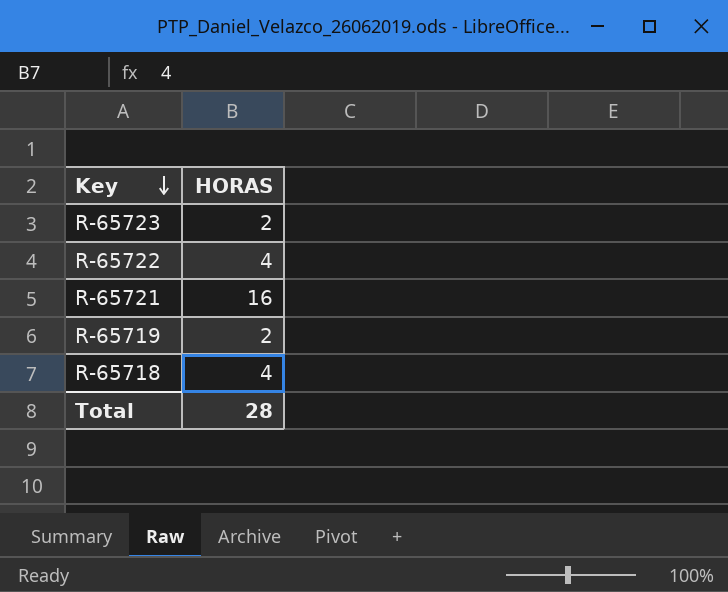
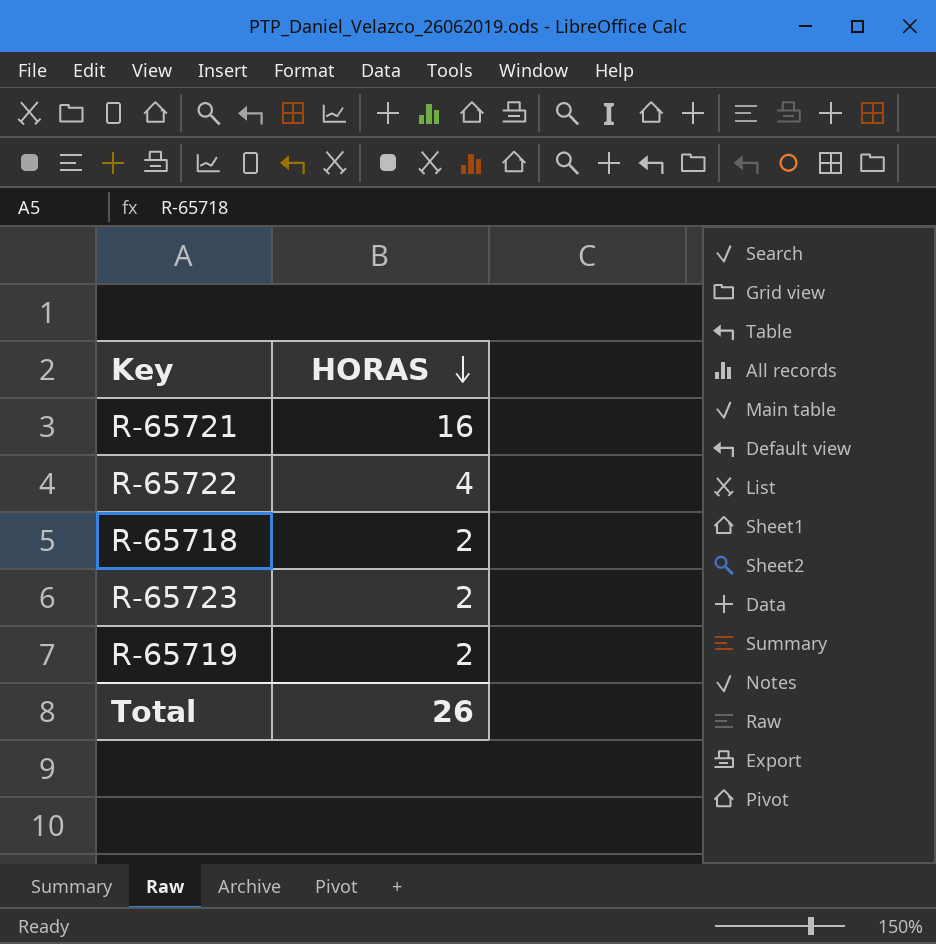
row order: Key descending -> HORAS descending
R-65718 | HORAS: 4 -> 2
Total | HORAS: 28 -> 26

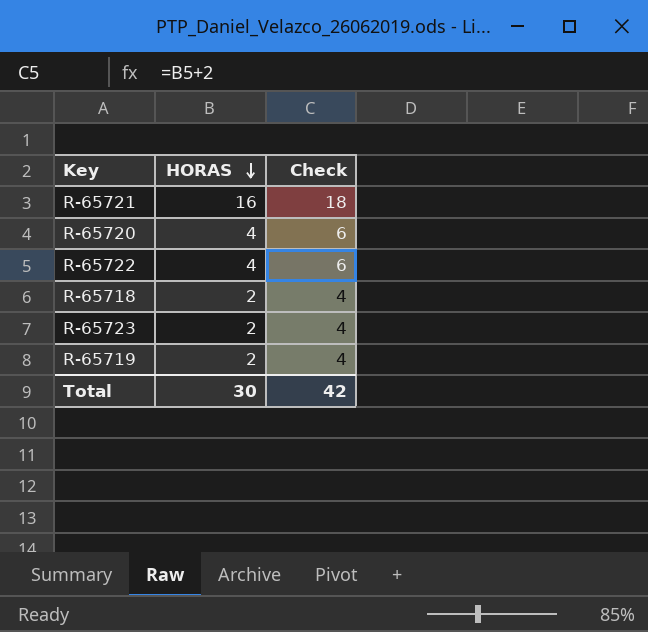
column Check | formula: none -> [HORAS] + 2
row R-65720: none -> 4 | 6
Total | HORAS: 26 -> 30

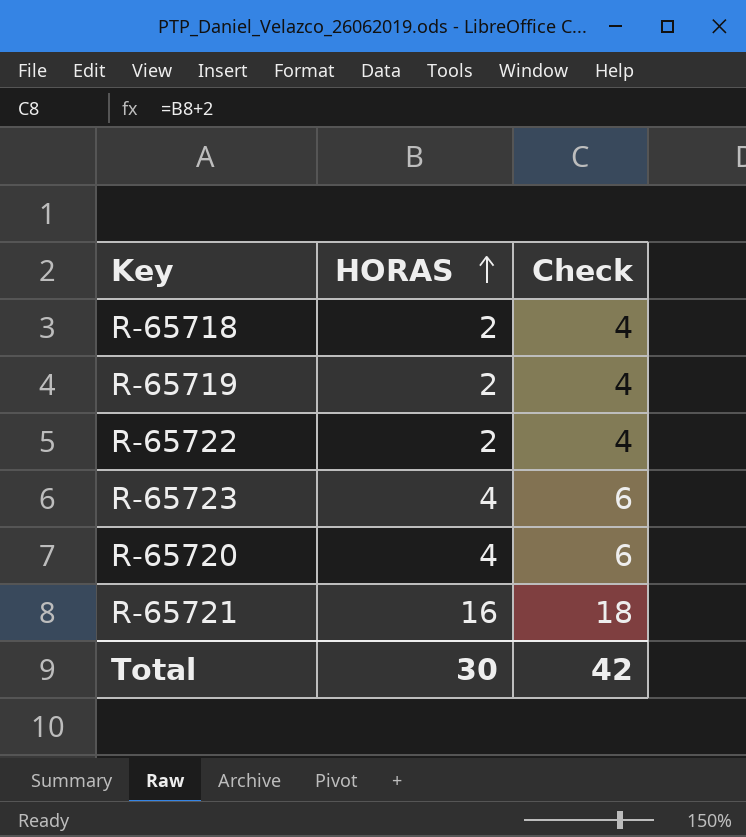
row order: HORAS descending -> HORAS ascending
R-65722 | HORAS: 4 -> 2
R-65722 | Check: 6 -> 4
R-65723 | HORAS: 2 -> 4
R-65723 | Check: 4 -> 6

